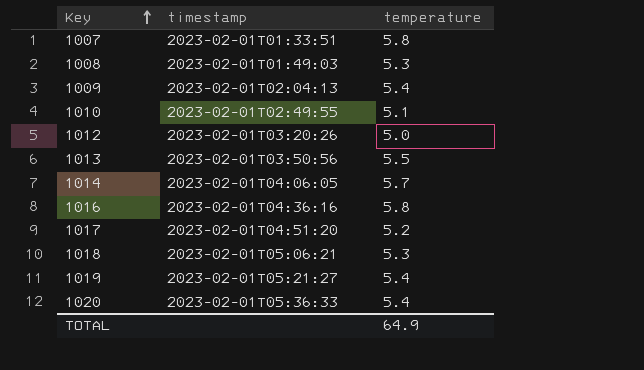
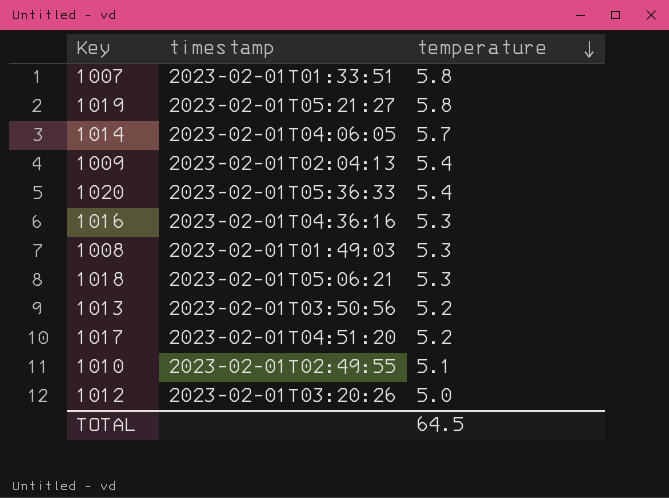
row order: Key ascending -> temperature descending
1019 | temperature: 5.4 -> 5.8
1016 | temperature: 5.8 -> 5.3
1013 | temperature: 5.5 -> 5.2
TOTAL | temperature: 64.9 -> 64.5

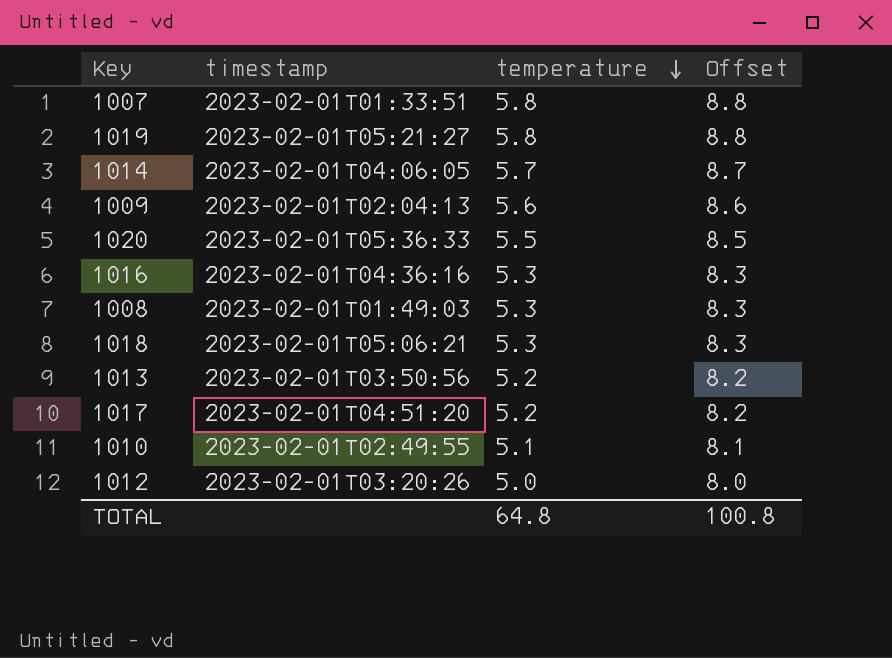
column Offset | formula: none -> [temperature] + 3
1009 | temperature: 5.4 -> 5.6
1020 | temperature: 5.4 -> 5.5
TOTAL | temperature: 64.5 -> 64.8

